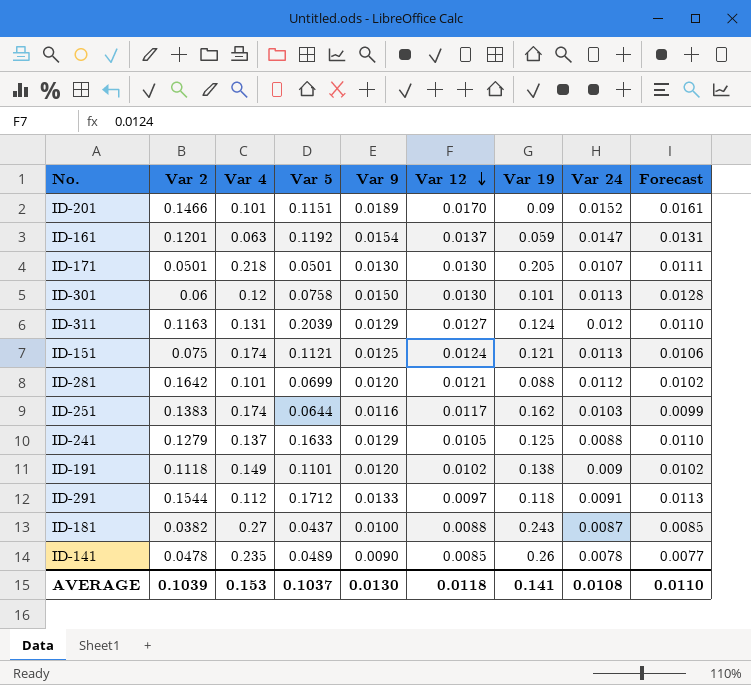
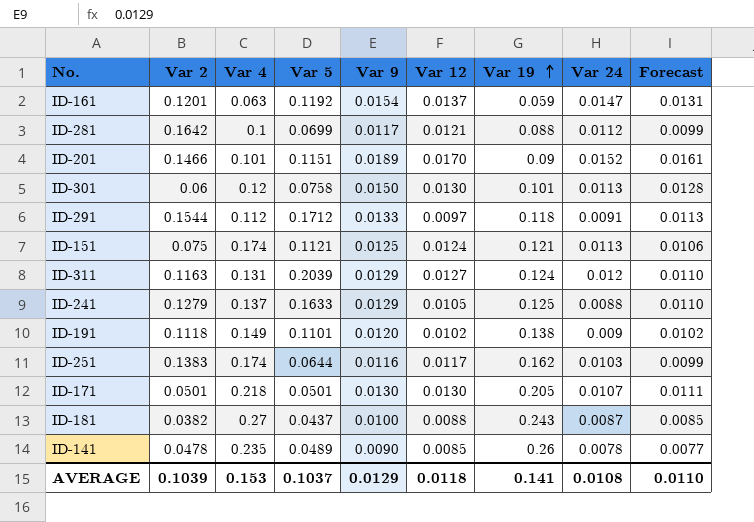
row order: Var 12 descending -> Var 19 ascending
ID-281 | Var 4: 0.101 -> 0.1
ID-281 | Var 9: 0.0120 -> 0.0117
ID-281 | Forecast: 0.0102 -> 0.0099
AVERAGE | Var 9: 0.0130 -> 0.0129

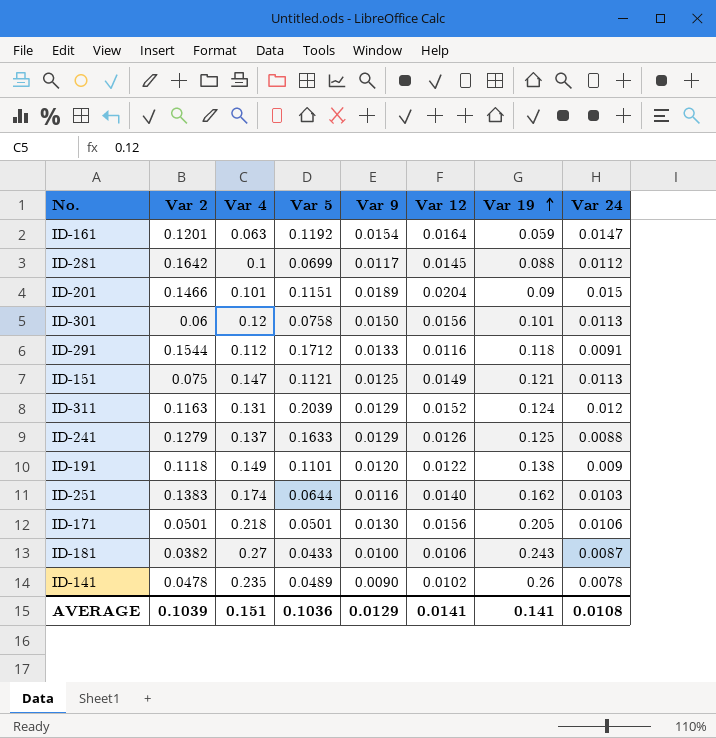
column Forecast | formula: [Var 9] * 0.85 -> none
ID-161 | Var 12: 0.0137 -> 0.0164
ID-281 | Var 12: 0.0121 -> 0.0145
ID-201 | Var 12: 0.0170 -> 0.0204
ID-201 | Var 24: 0.0152 -> 0.015
ID-301 | Var 12: 0.0130 -> 0.0156
ID-291 | Var 12: 0.0097 -> 0.0116
ID-151 | Var 4: 0.174 -> 0.147
ID-151 | Var 12: 0.0124 -> 0.0149
ID-311 | Var 12: 0.0127 -> 0.0152
ID-241 | Var 12: 0.0105 -> 0.0126
ID-191 | Var 12: 0.0102 -> 0.0122
ID-251 | Var 12: 0.0117 -> 0.0140
ID-171 | Var 12: 0.0130 -> 0.0156
ID-171 | Var 24: 0.0107 -> 0.0106
ID-181 | Var 5: 0.0437 -> 0.0433
ID-181 | Var 12: 0.0088 -> 0.0106
ID-141 | Var 12: 0.0085 -> 0.0102
AVERAGE | Var 4: 0.153 -> 0.151
AVERAGE | Var 5: 0.1037 -> 0.1036
AVERAGE | Var 12: 0.0118 -> 0.0141

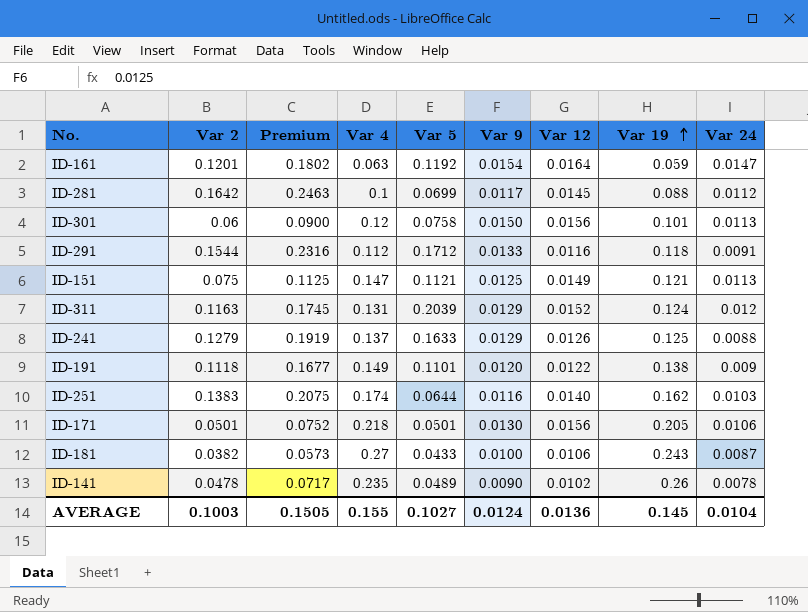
column Premium | formula: none -> [Var 2] * 1.5
row ID-201: 0.1466 | 0.101 | 0.1151 | 0.0189 | 0.0204 | 0.09 | 0.015 -> none
AVERAGE | Var 2: 0.1039 -> 0.1003
AVERAGE | Var 4: 0.151 -> 0.155
AVERAGE | Var 5: 0.1036 -> 0.1027
AVERAGE | Var 9: 0.0129 -> 0.0124
AVERAGE | Var 12: 0.0141 -> 0.0136
AVERAGE | Var 19: 0.141 -> 0.145
AVERAGE | Var 24: 0.0108 -> 0.0104

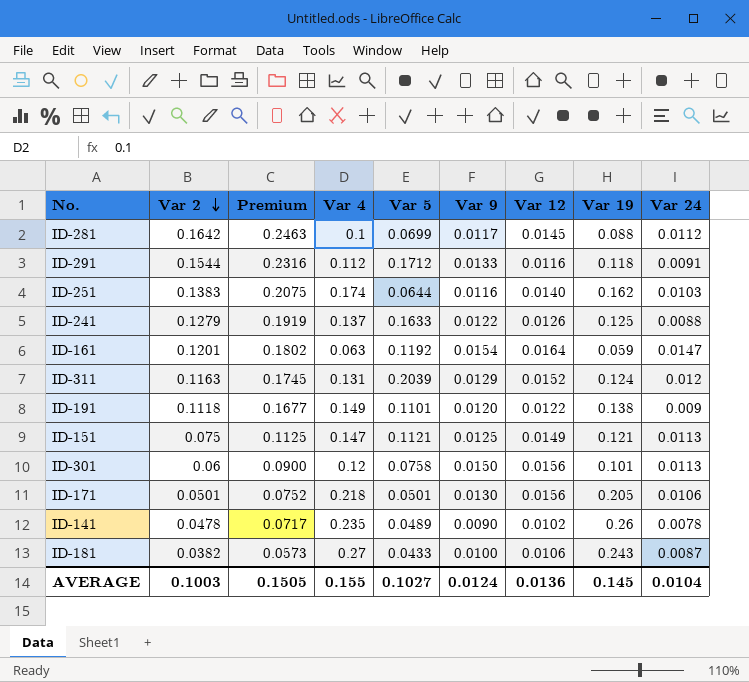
row order: Var 19 ascending -> Var 2 descending
ID-241 | Var 9: 0.0129 -> 0.0122

